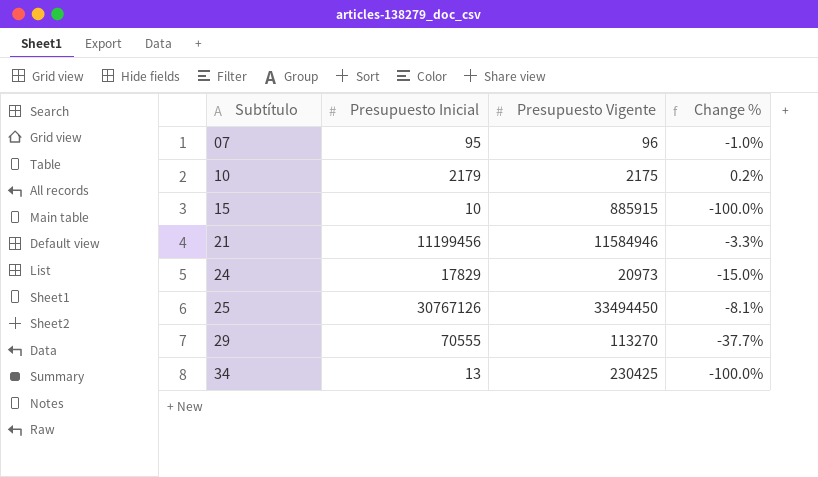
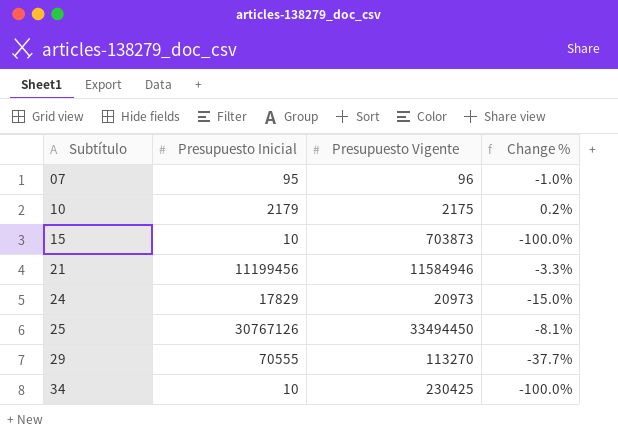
15 | Presupuesto Vigente: 885915 -> 703873
34 | Presupuesto Inicial: 13 -> 10

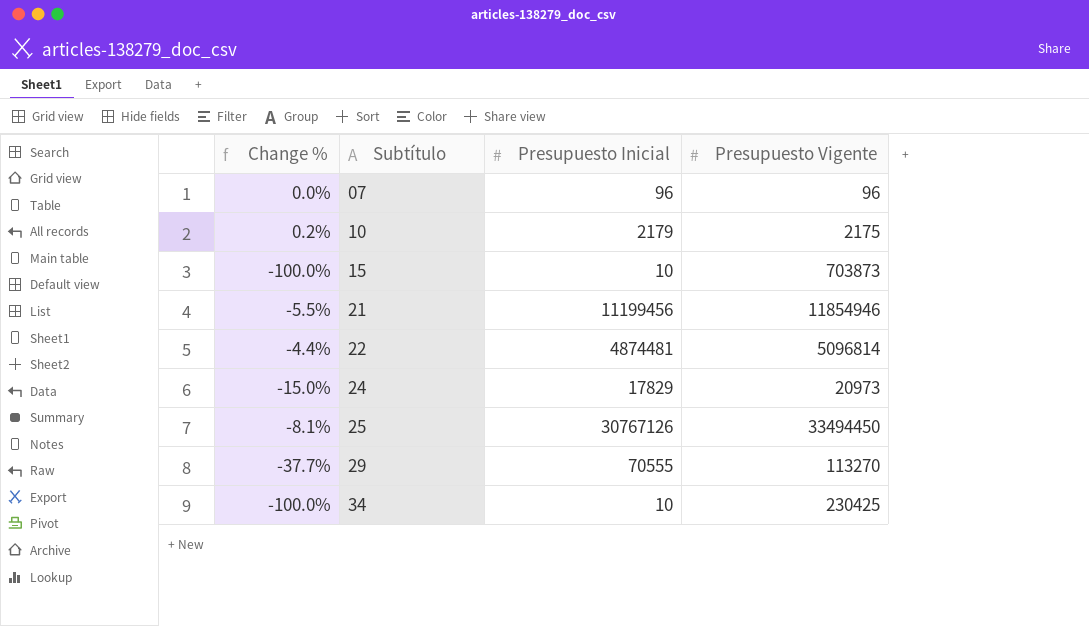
column Change % | position: 4 -> 1
07 | Change %: -1.0% -> 0.0%
07 | Presupuesto Inicial: 95 -> 96
21 | Change %: -3.3% -> -5.5%
21 | Presupuesto Vigente: 11584946 -> 11854946
row 22: none -> -4.4% | 4874481 | 5096814

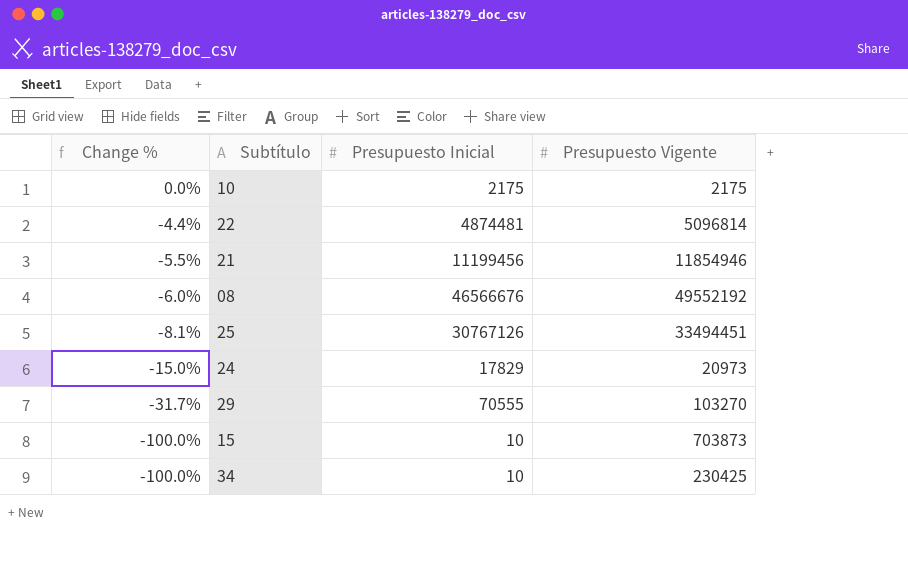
row order: Subtítulo ascending -> Change % descending
row 07: 0.0% | 96 | 96 -> none
10 | Change %: 0.2% -> 0.0%
10 | Presupuesto Inicial: 2179 -> 2175
row 08: none -> -6.0% | 46566676 | 49552192
25 | Presupuesto Vigente: 33494450 -> 33494451
29 | Change %: -37.7% -> -31.7%
29 | Presupuesto Vigente: 113270 -> 103270

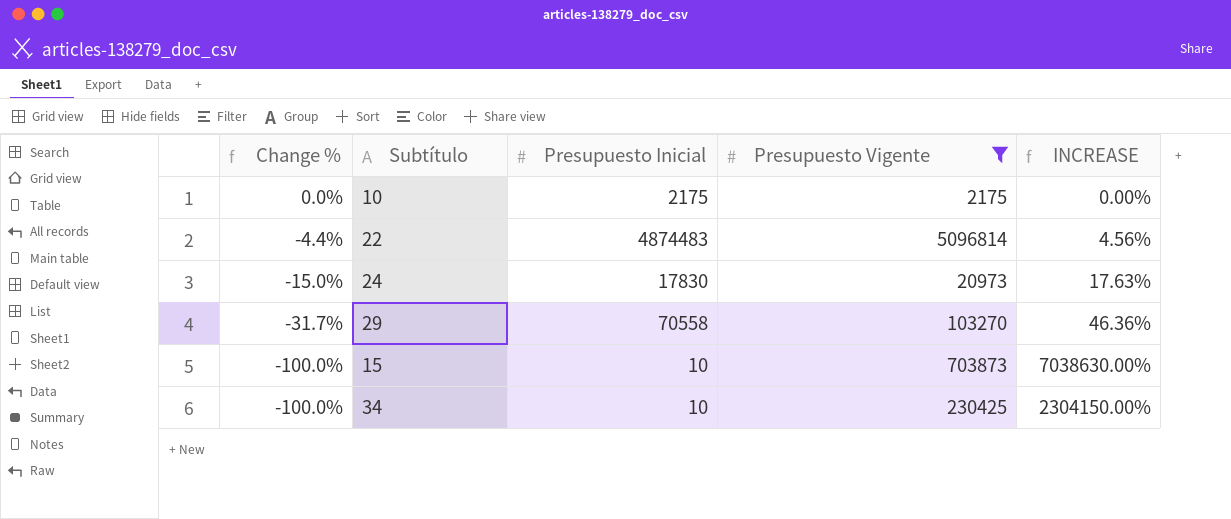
filter: none -> Presupuesto Vigente <= 5096814
column INCREASE | formula: none -> ([Presupuesto Vigente] - [Presupuesto Inicial]) / [Presupuesto Inicial]
22 | Presupuesto Inicial: 4874481 -> 4874483
24 | Presupuesto Inicial: 17829 -> 17830
29 | Presupuesto Inicial: 70555 -> 70558

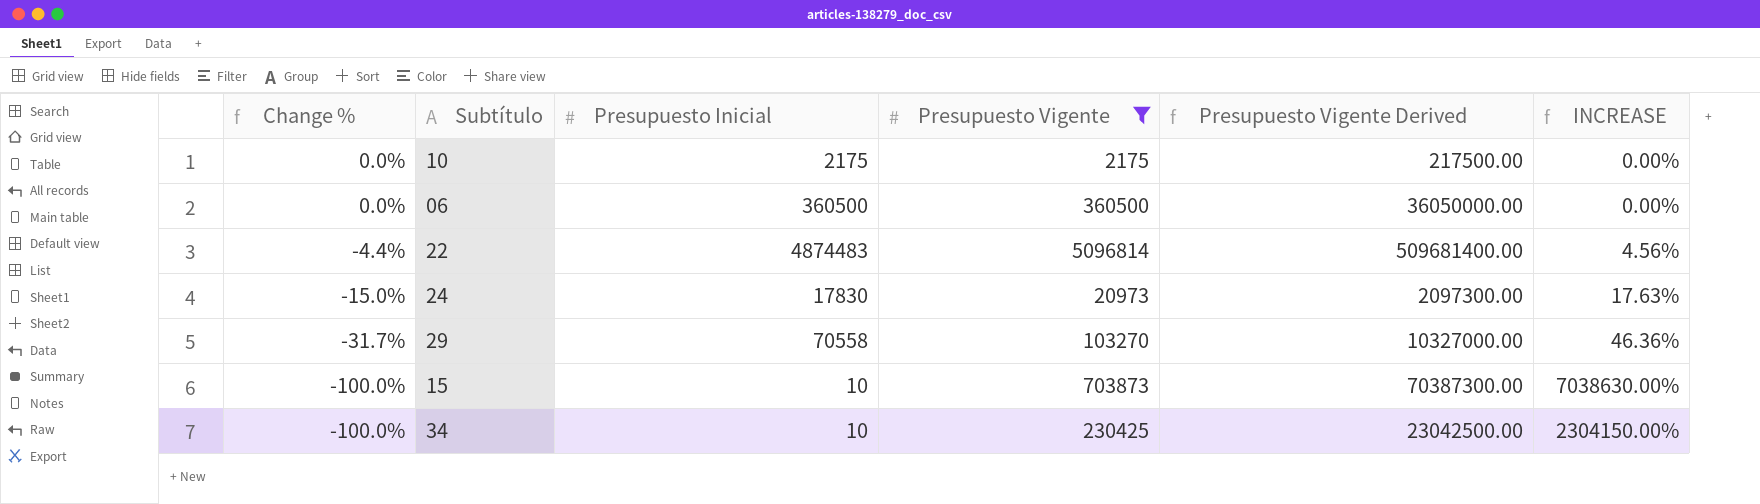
column Presupuesto Vigente Derived | formula: none -> [Presupuesto Vigente] * 100
row 06: none -> 0.0% | 360500 | 360500 | 36050000.00 | 0.00%

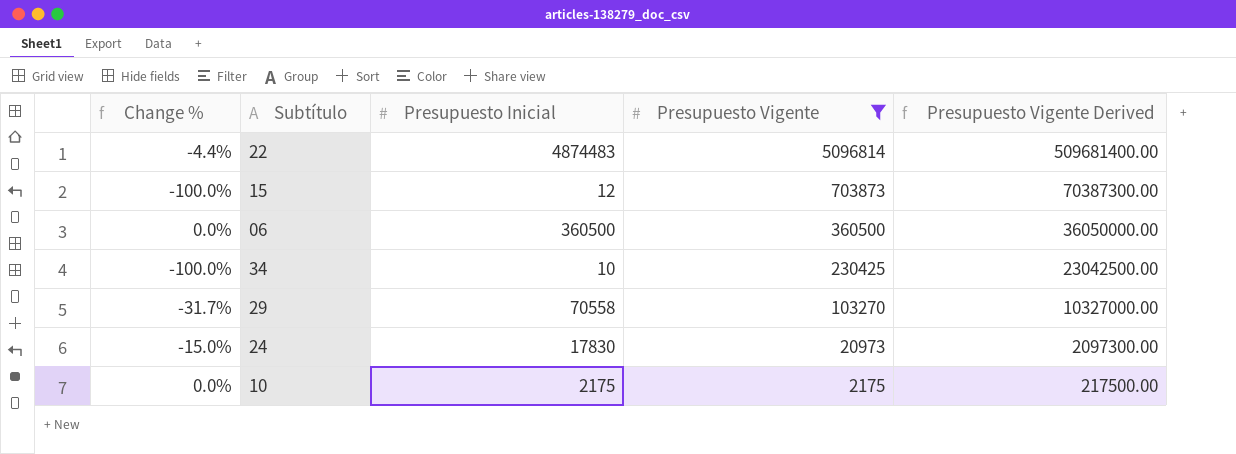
row order: Change % descending -> Presupuesto Vigente descending
column INCREASE | formula: ([Presupuesto Vigente] - [Presupuesto Inicial]) / [Presupuesto Inicial] -> none
15 | Presupuesto Inicial: 10 -> 12

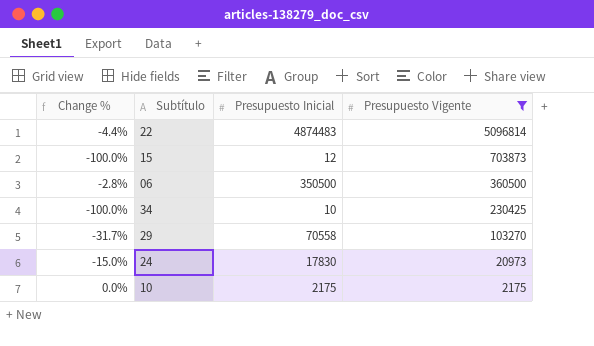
column Presupuesto Vigente Derived | formula: [Presupuesto Vigente] * 100 -> none
06 | Change %: 0.0% -> -2.8%
06 | Presupuesto Inicial: 360500 -> 350500

